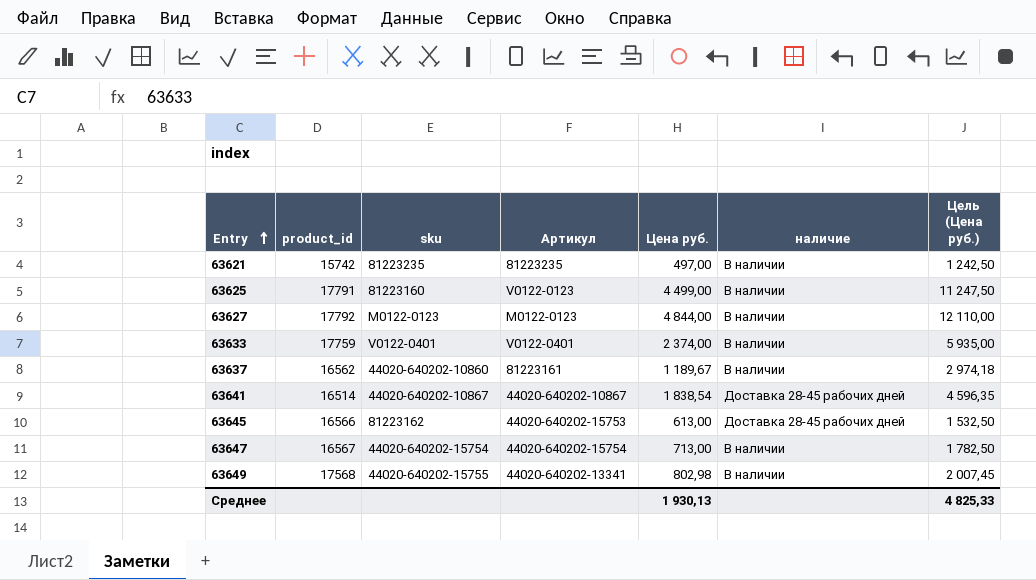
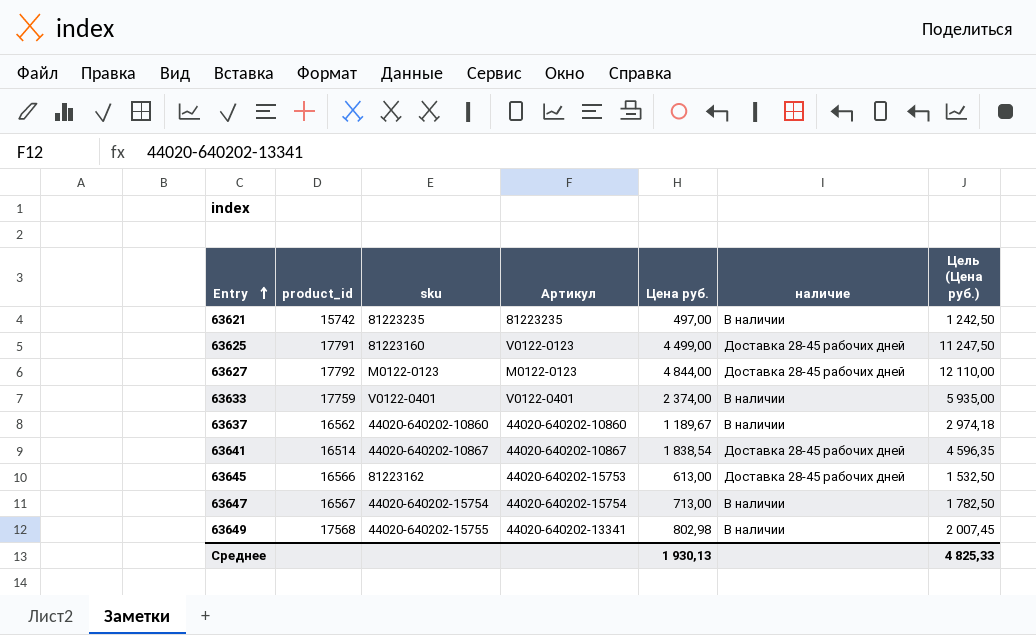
63625 | наличие: В наличии -> Доставка 28-45 рабочих дней
63627 | наличие: В наличии -> Доставка 28-45 рабочих дней
63637 | Артикул: 81223161 -> 44020-640202-10860

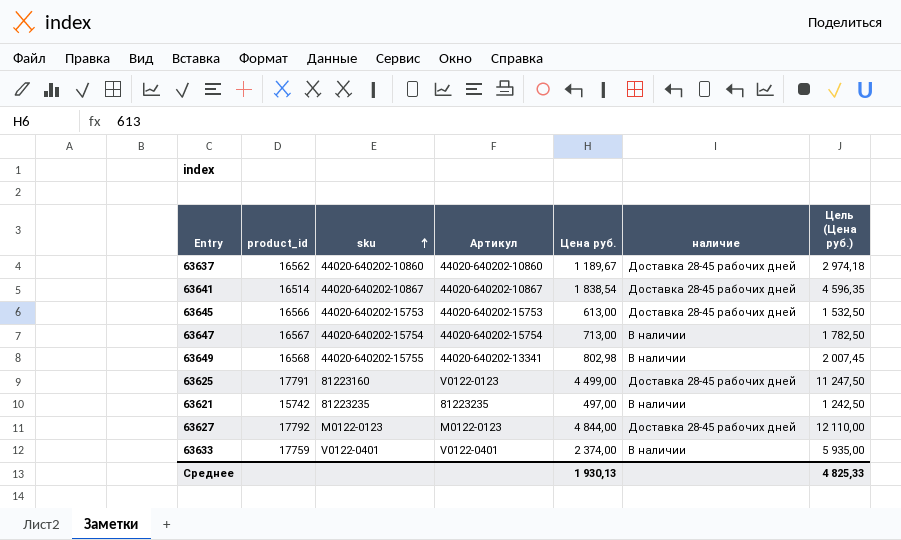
row order: Entry ascending -> sku ascending
63637 | наличие: В наличии -> Доставка 28-45 рабочих дней
63645 | sku: 81223162 -> 44020-640202-15753
63649 | product_id: 17568 -> 16568

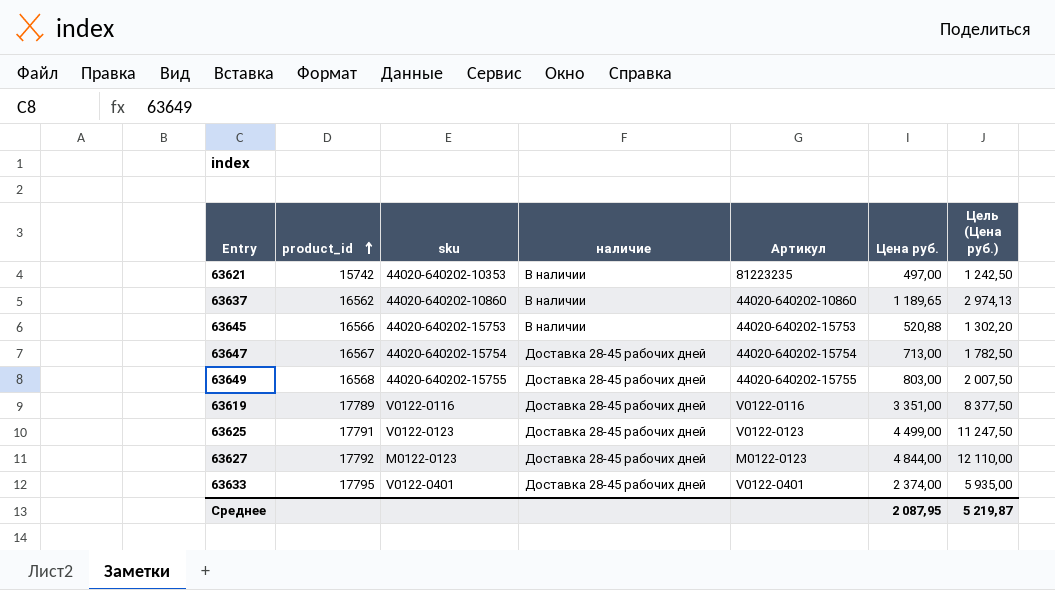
row order: sku ascending -> product_id ascending
column наличие | position: 6 -> 4
row 63641: 16514 | 44020-640202-10867 | 44020-640202-10867 | 1 838,54 | Доставка 28-45 рабочих дней | 4 596,35 -> none
63621 | sku: 81223235 -> 44020-640202-10353
63637 | наличие: Доставка 28-45 рабочих дней -> В наличии
63637 | Цена руб.: 1 189,67 -> 1 189,65
63637 | Цель (Цена руб.): 2 974,18 -> 2 974,13
63645 | наличие: Доставка 28-45 рабочих дней -> В наличии
63645 | Цена руб.: 613,00 -> 520,88
63645 | Цель (Цена руб.): 1 532,50 -> 1 302,20
63647 | наличие: В наличии -> Доставка 28-45 рабочих дней
63649 | наличие: В наличии -> Доставка 28-45 рабочих дней
63649 | Артикул: 44020-640202-13341 -> 44020-640202-15755
63649 | Цена руб.: 802,98 -> 803,00
63649 | Цель (Цена руб.): 2 007,45 -> 2 007,50
row 63619: none -> 17789 | V0122-0116 | Доставка 28-45 рабочих дней | V0122-0116 | 3 351,00 | 8 377,50
63625 | sku: 81223160 -> V0122-0123
63633 | product_id: 17759 -> 17795
63633 | наличие: В наличии -> Доставка 28-45 рабочих дней
Среднее | Цена руб.: 1 930,13 -> 2 087,95
Среднее | Цель (Цена руб.): 4 825,33 -> 5 219,87

